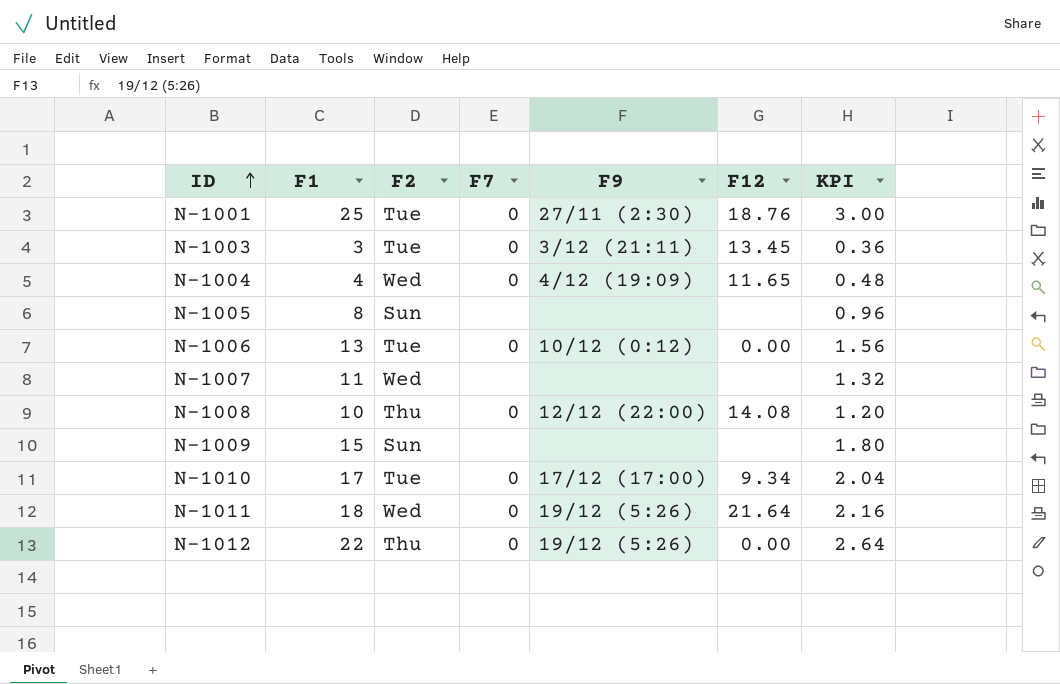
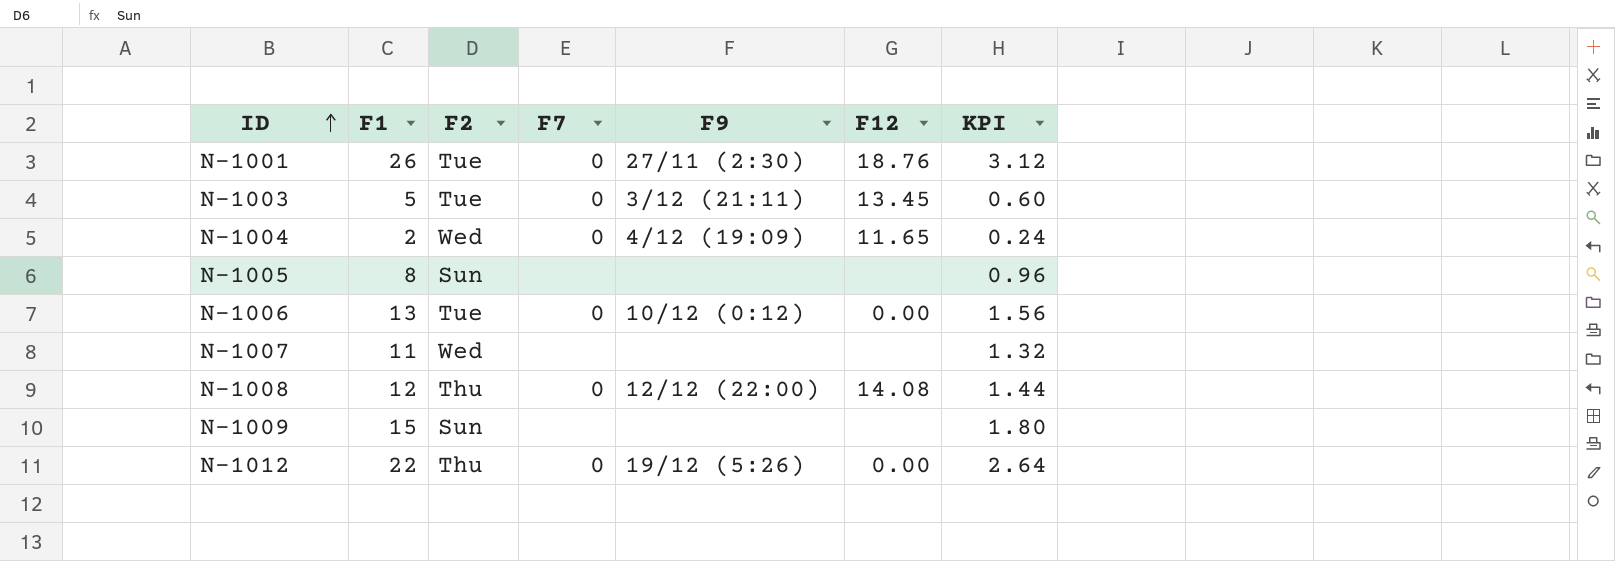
row N-1010: 17 | Tue | 0 | 17/12 (17:00) | 9.34 | 2.04 -> none
row N-1011: 18 | Wed | 0 | 19/12 (5:26) | 21.64 | 2.16 -> none
N-1001 | F1: 25 -> 26
N-1001 | KPI: 3.00 -> 3.12
N-1003 | F1: 3 -> 5
N-1003 | KPI: 0.36 -> 0.60
N-1004 | F1: 4 -> 2
N-1004 | KPI: 0.48 -> 0.24
N-1008 | F1: 10 -> 12
N-1008 | KPI: 1.20 -> 1.44

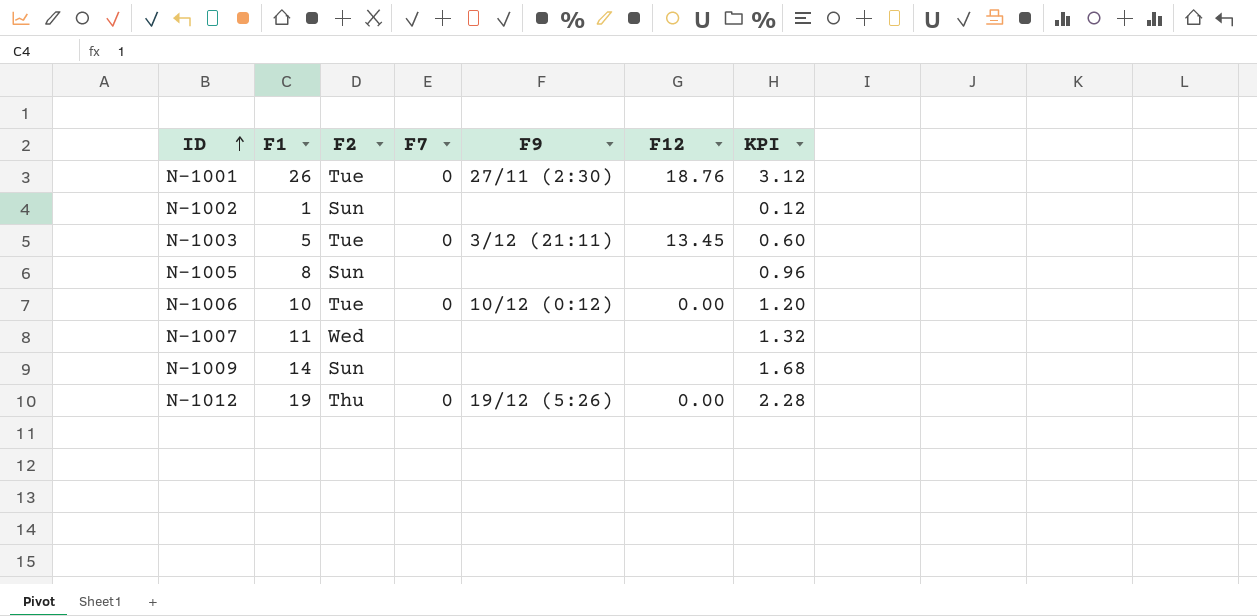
row N-1004: 2 | Wed | 0 | 4/12 (19:09) | 11.65 | 0.24 -> none
row N-1008: 12 | Thu | 0 | 12/12 (22:00) | 14.08 | 1.44 -> none
row N-1002: none -> 1 | Sun | none | none | none | 0.12
N-1006 | F1: 13 -> 10
N-1006 | KPI: 1.56 -> 1.20
N-1009 | F1: 15 -> 14
N-1009 | KPI: 1.80 -> 1.68
N-1012 | F1: 22 -> 19
N-1012 | KPI: 2.64 -> 2.28

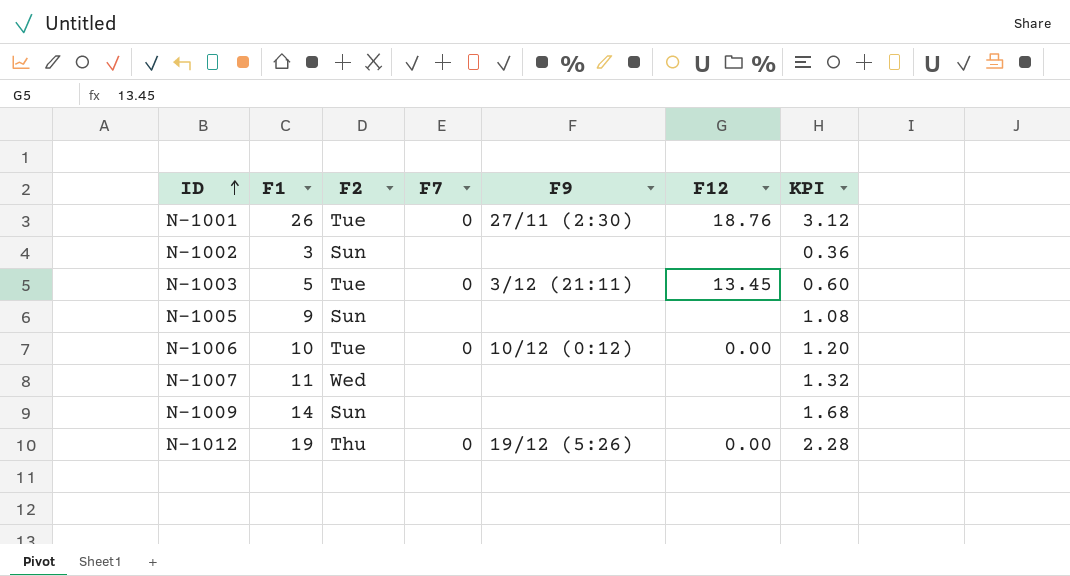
N-1002 | F1: 1 -> 3
N-1002 | KPI: 0.12 -> 0.36
N-1005 | F1: 8 -> 9
N-1005 | KPI: 0.96 -> 1.08

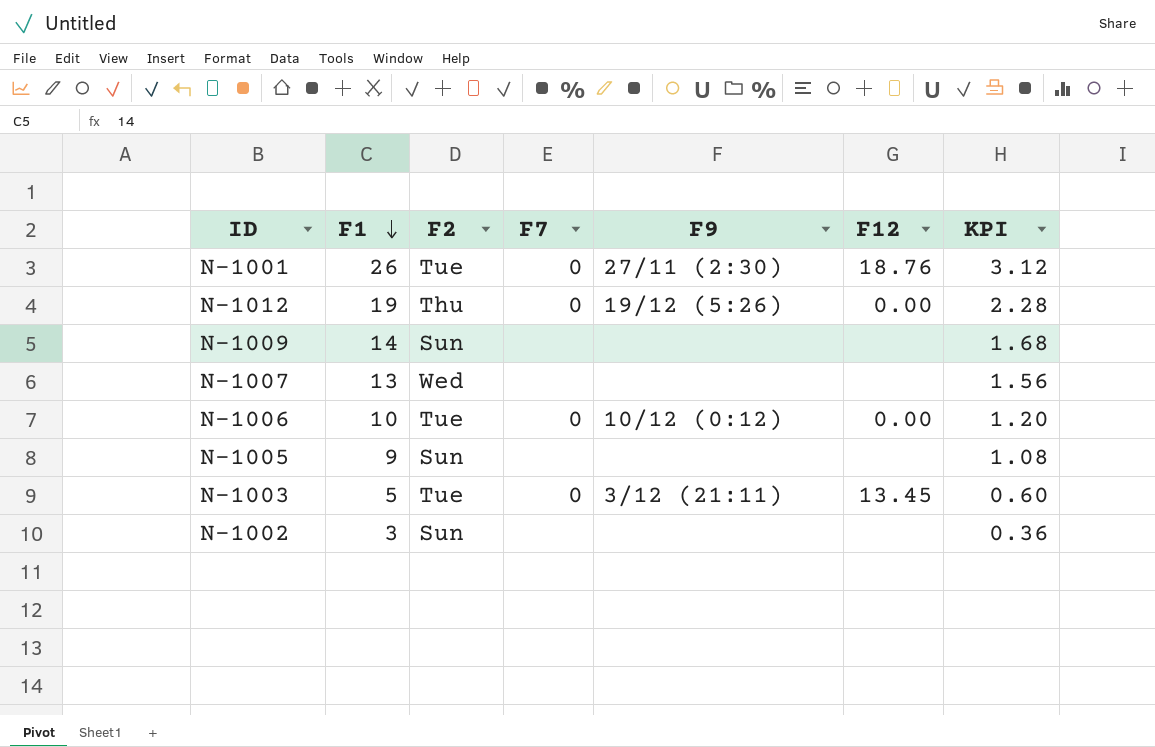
row order: ID ascending -> F1 descending
N-1007 | F1: 11 -> 13
N-1007 | KPI: 1.32 -> 1.56

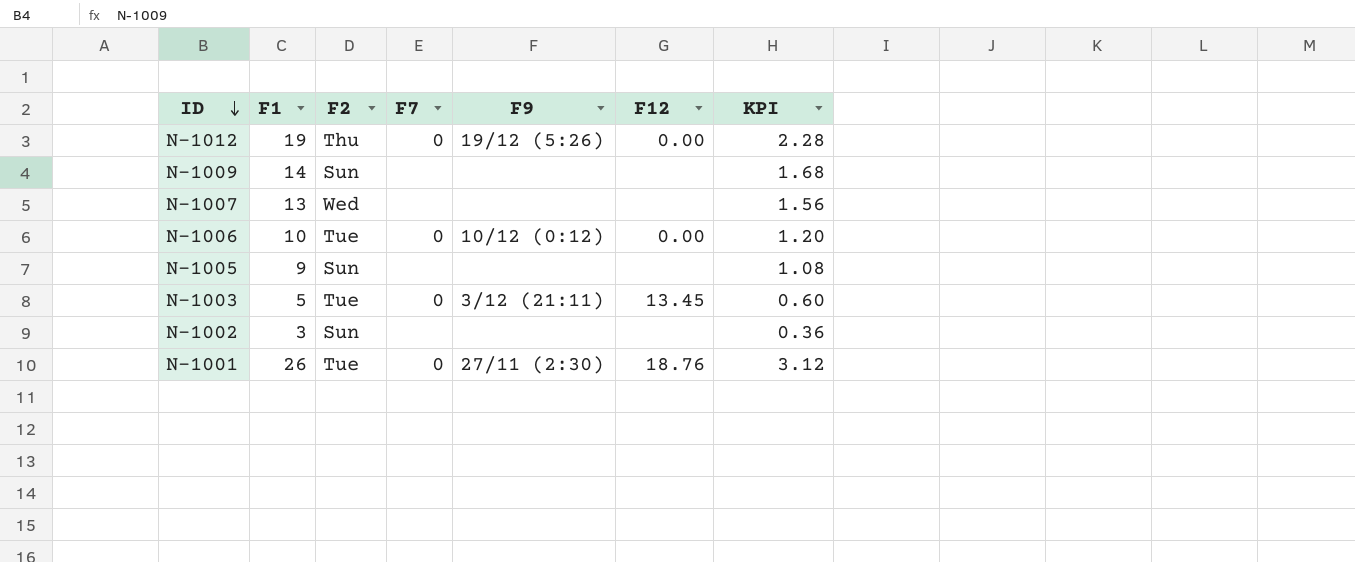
row order: F1 descending -> ID descending

